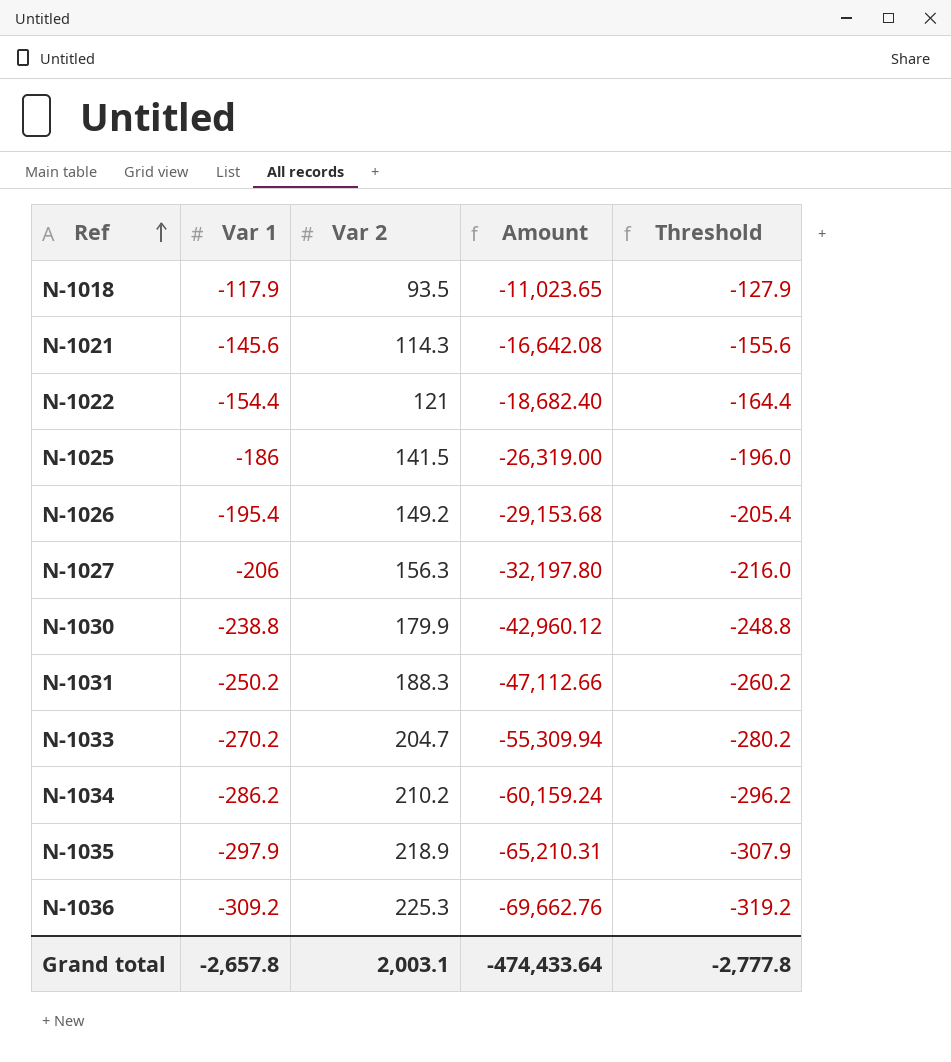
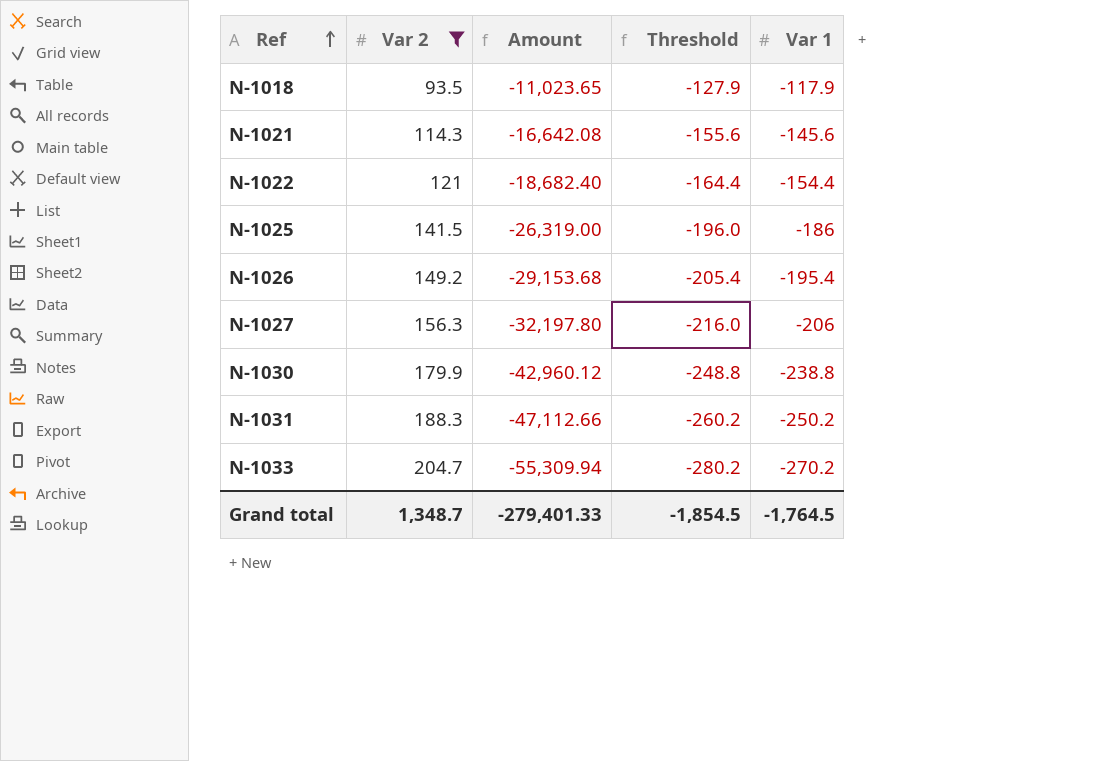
filter: none -> Var 2 <= 204.7
column Var 1 | position: 2 -> 5
Grand total | Var 2: 2,003.1 -> 1,348.7
Grand total | Amount: -474,433.64 -> -279,401.33
Grand total | Threshold: -2,777.8 -> -1,854.5
Grand total | Var 1: -2,657.8 -> -1,764.5

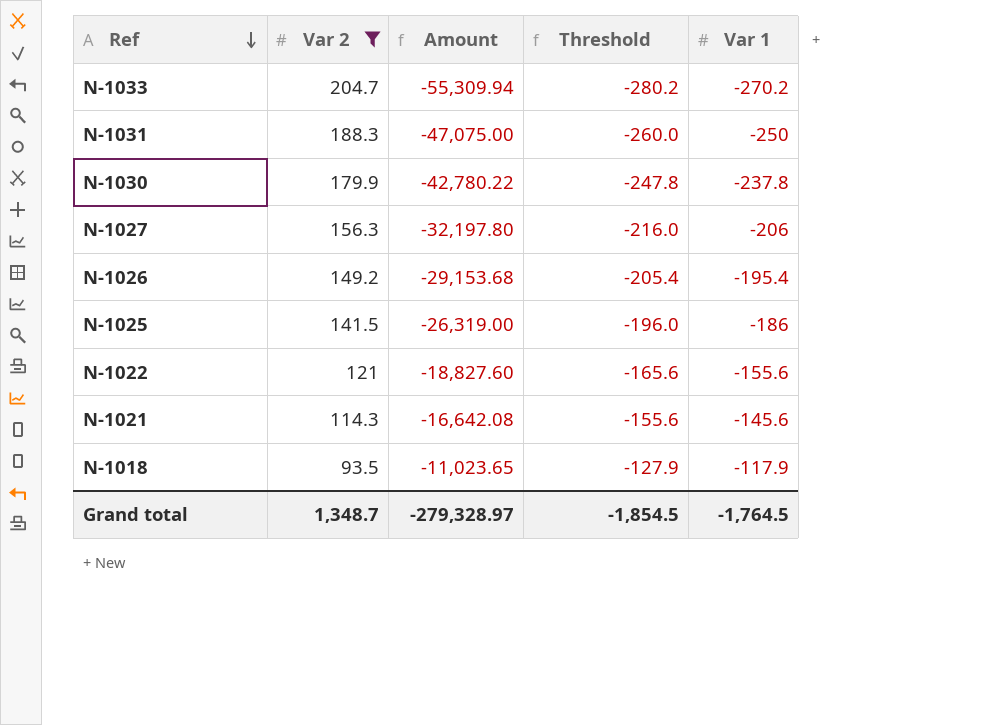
row order: Ref ascending -> Ref descending
N-1031 | Amount: -47,112.66 -> -47,075.00
N-1031 | Threshold: -260.2 -> -260.0
N-1031 | Var 1: -250.2 -> -250
N-1030 | Amount: -42,960.12 -> -42,780.22
N-1030 | Threshold: -248.8 -> -247.8
N-1030 | Var 1: -238.8 -> -237.8
N-1022 | Amount: -18,682.40 -> -18,827.60
N-1022 | Threshold: -164.4 -> -165.6
N-1022 | Var 1: -154.4 -> -155.6
Grand total | Amount: -279,401.33 -> -279,328.97

